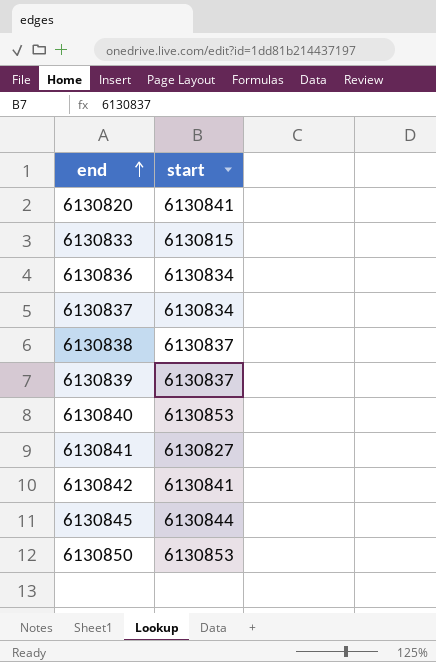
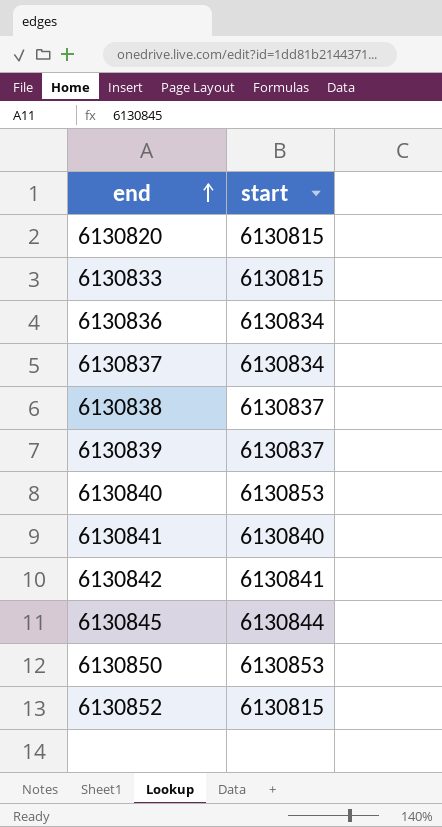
6130820 | start: 6130841 -> 6130815
6130841 | start: 6130827 -> 6130840
row 6130852: none -> 6130815

